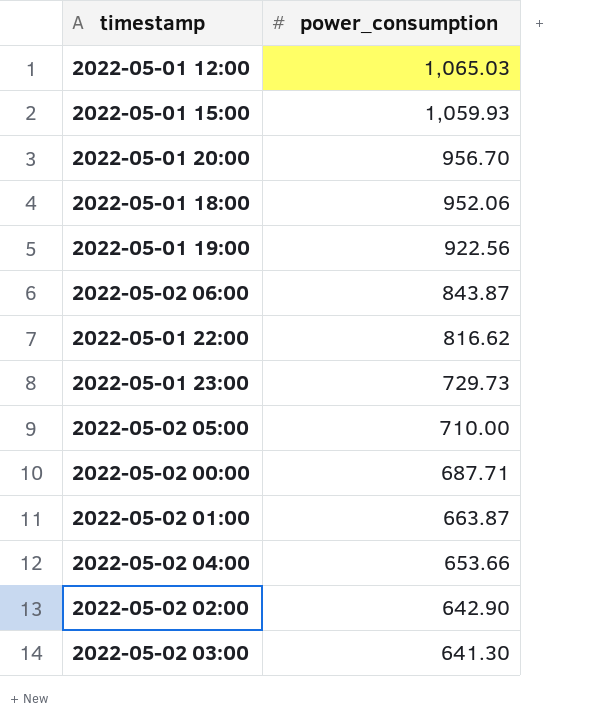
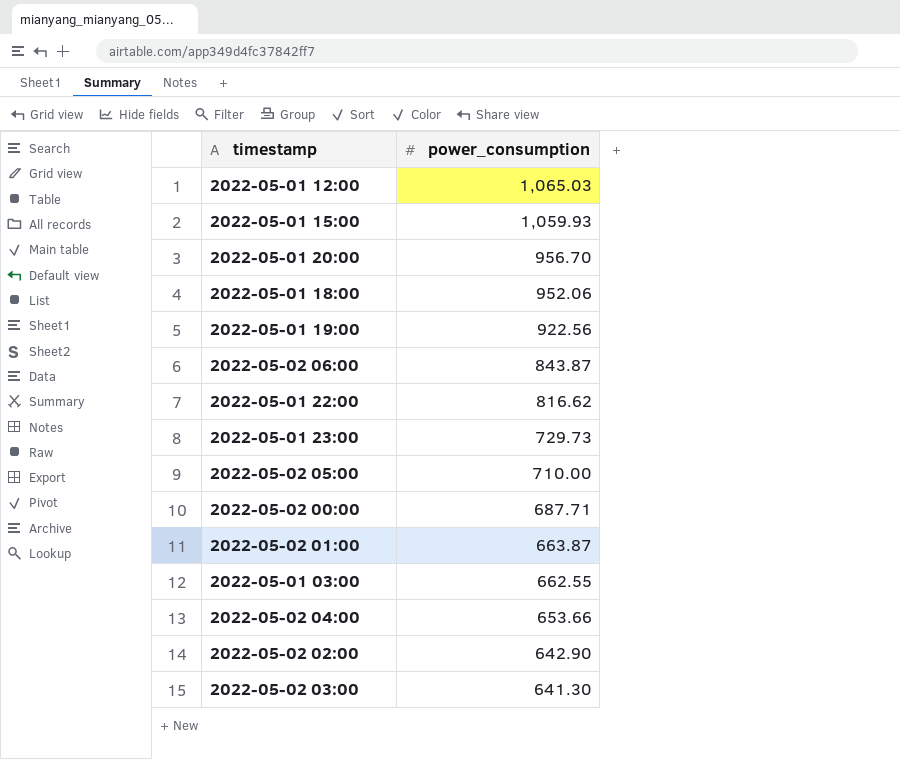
row 2022-05-01 03:00: none -> 662.55

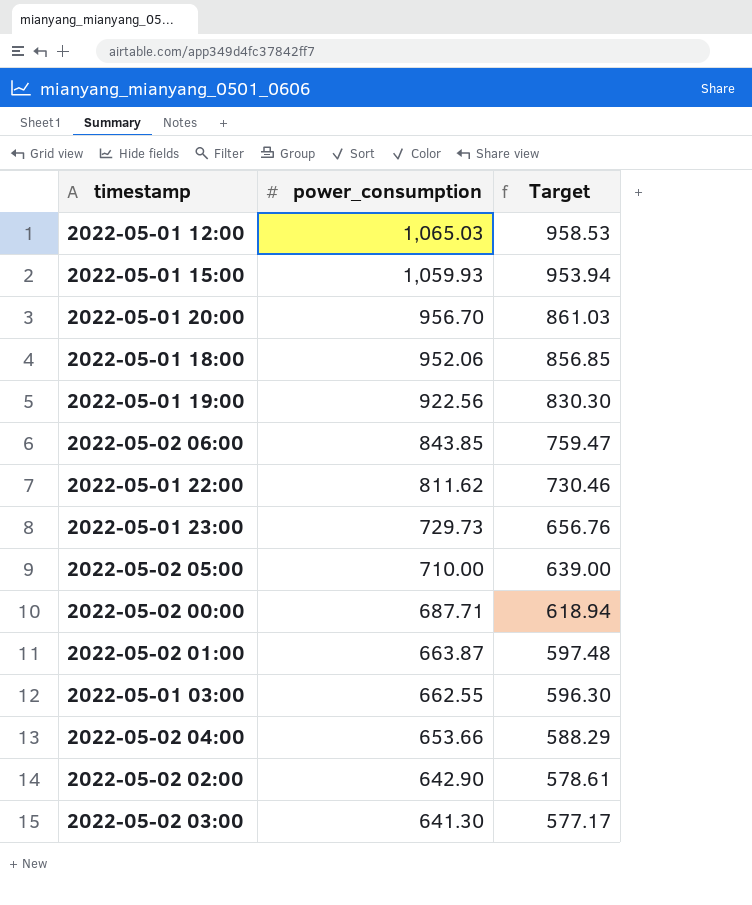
column Target | formula: none -> [power_consumption] * 0.9
2022-05-02 06:00 | power_consumption: 843.87 -> 843.85
2022-05-01 22:00 | power_consumption: 816.62 -> 811.62

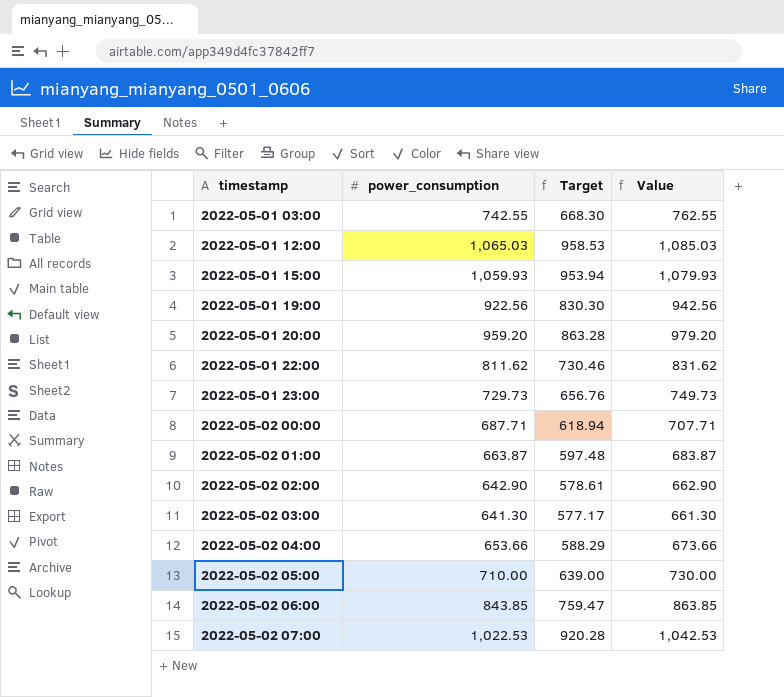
row order: power_consumption descending -> timestamp ascending
column Value | formula: none -> [power_consumption] + 20
row 2022-05-01 18:00: 952.06 | 856.85 -> none
2022-05-01 03:00 | power_consumption: 662.55 -> 742.55
2022-05-01 03:00 | Target: 596.30 -> 668.30
2022-05-01 20:00 | power_consumption: 956.70 -> 959.20
2022-05-01 20:00 | Target: 861.03 -> 863.28
row 2022-05-02 07:00: none -> 1,022.53 | 920.28 | 1,042.53

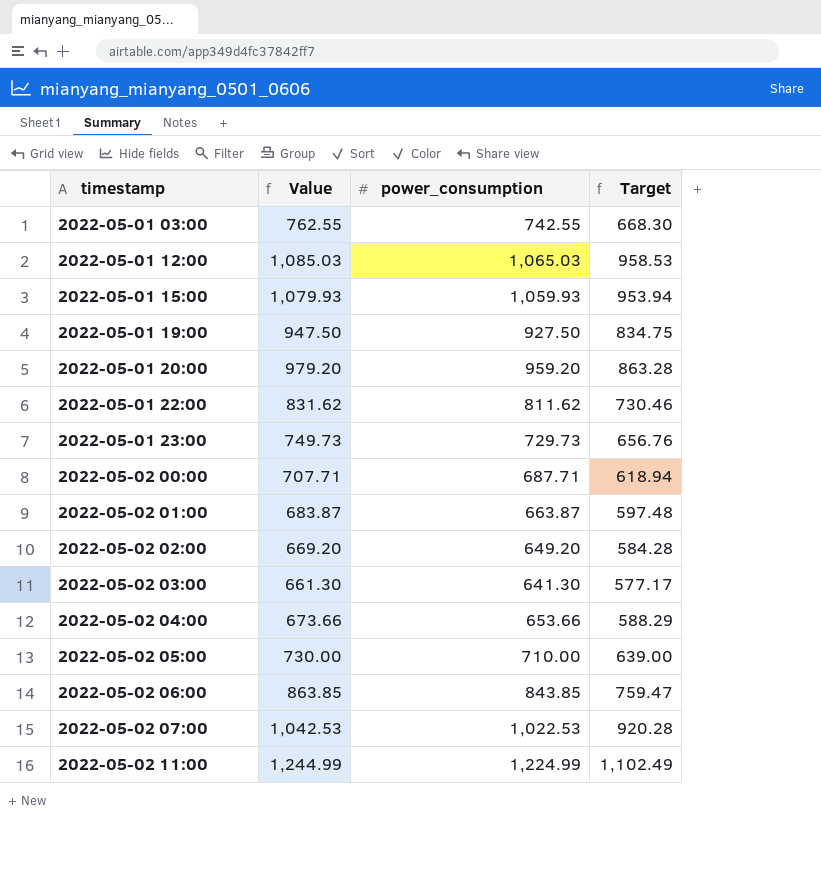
column Value | position: 4 -> 2
2022-05-01 19:00 | Value: 942.56 -> 947.50
2022-05-01 19:00 | power_consumption: 922.56 -> 927.50
2022-05-01 19:00 | Target: 830.30 -> 834.75
2022-05-02 02:00 | Value: 662.90 -> 669.20
2022-05-02 02:00 | power_consumption: 642.90 -> 649.20
2022-05-02 02:00 | Target: 578.61 -> 584.28
row 2022-05-02 11:00: none -> 1,244.99 | 1,224.99 | 1,102.49

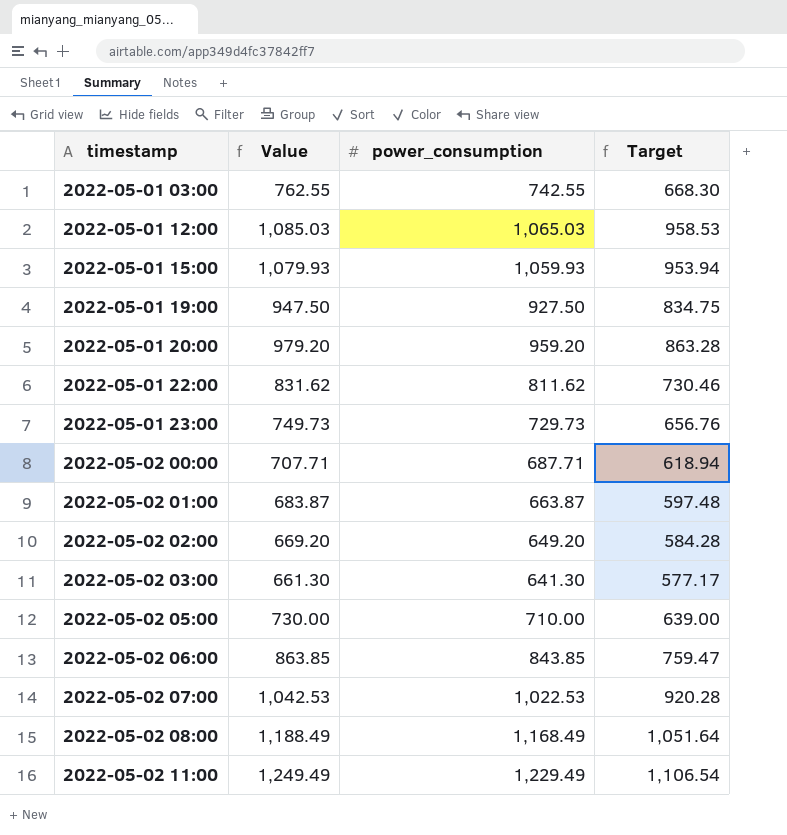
row 2022-05-02 04:00: 673.66 | 653.66 | 588.29 -> none
row 2022-05-02 08:00: none -> 1,188.49 | 1,168.49 | 1,051.64
2022-05-02 11:00 | Value: 1,244.99 -> 1,249.49
2022-05-02 11:00 | power_consumption: 1,224.99 -> 1,229.49
2022-05-02 11:00 | Target: 1,102.49 -> 1,106.54

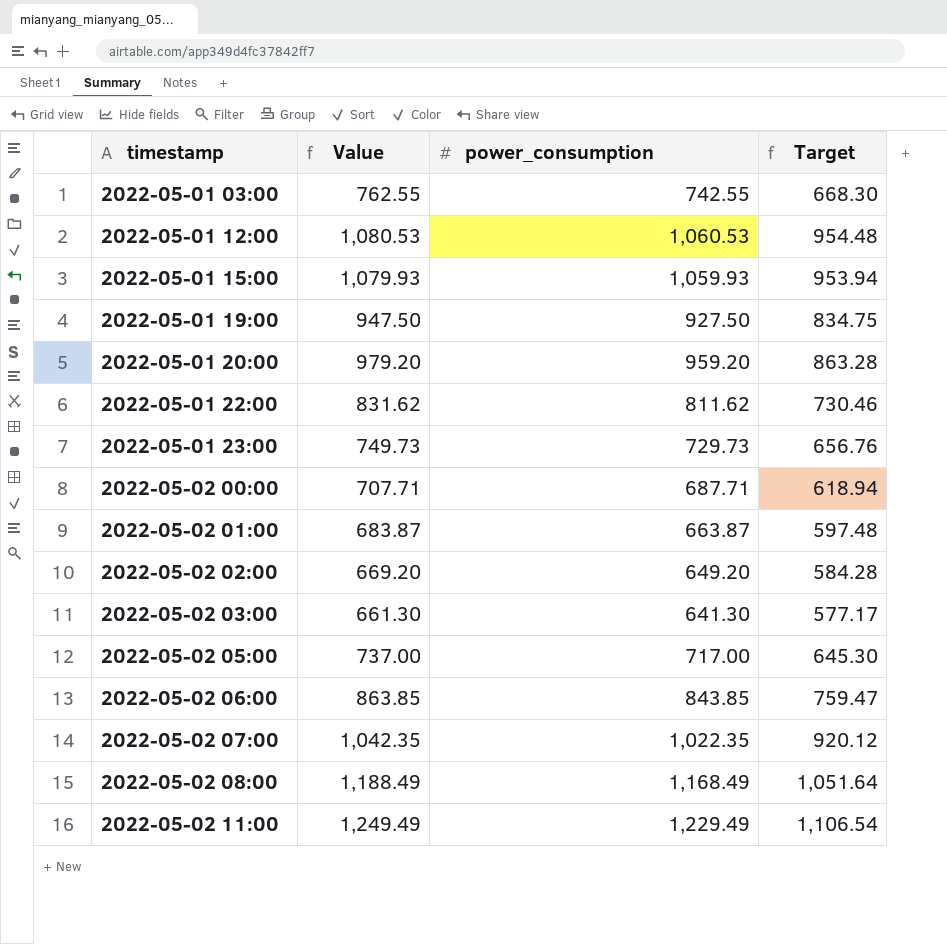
2022-05-01 12:00 | Value: 1,085.03 -> 1,080.53
2022-05-01 12:00 | power_consumption: 1,065.03 -> 1,060.53
2022-05-01 12:00 | Target: 958.53 -> 954.48
2022-05-02 05:00 | Value: 730.00 -> 737.00
2022-05-02 05:00 | power_consumption: 710.00 -> 717.00
2022-05-02 05:00 | Target: 639.00 -> 645.30
2022-05-02 07:00 | Value: 1,042.53 -> 1,042.35
2022-05-02 07:00 | power_consumption: 1,022.53 -> 1,022.35
2022-05-02 07:00 | Target: 920.28 -> 920.12

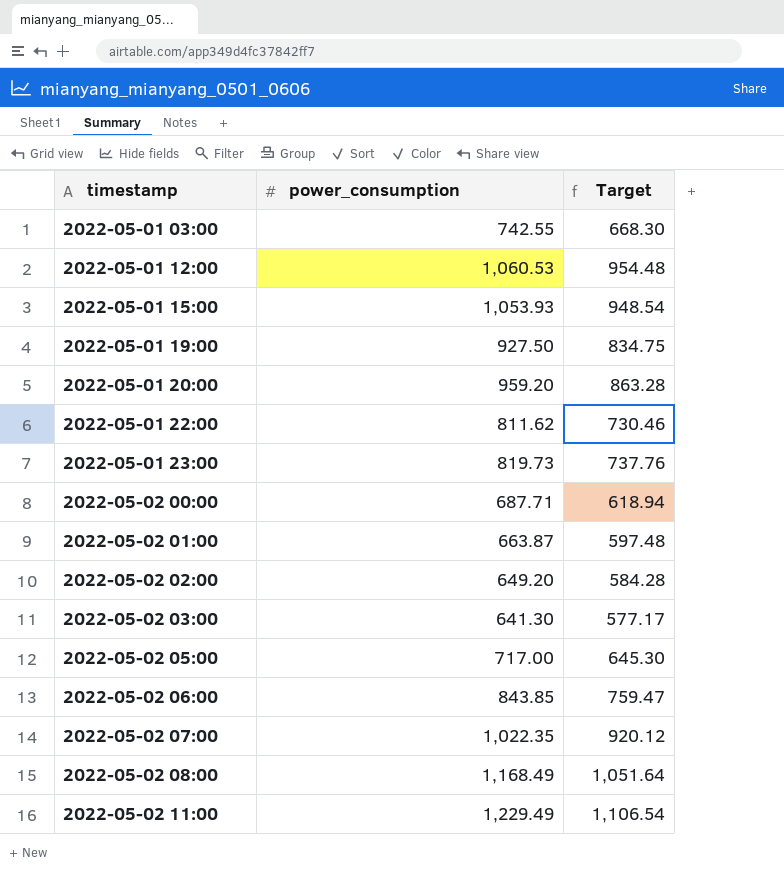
column Value | formula: [power_consumption] + 20 -> none
2022-05-01 15:00 | power_consumption: 1,059.93 -> 1,053.93
2022-05-01 15:00 | Target: 953.94 -> 948.54
2022-05-01 23:00 | power_consumption: 729.73 -> 819.73
2022-05-01 23:00 | Target: 656.76 -> 737.76

